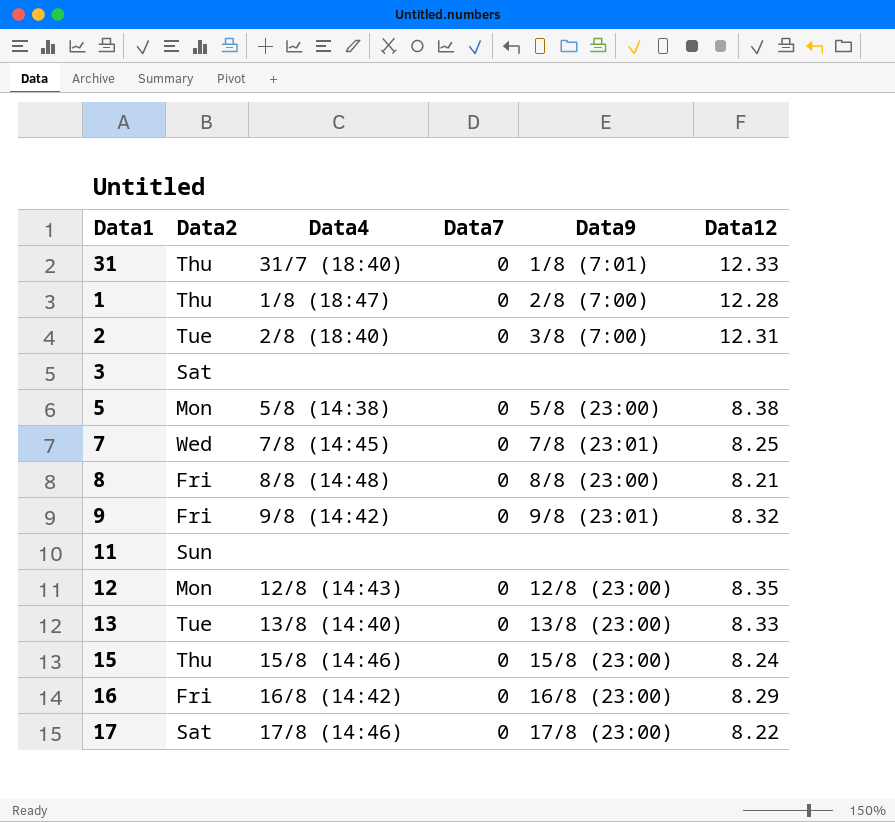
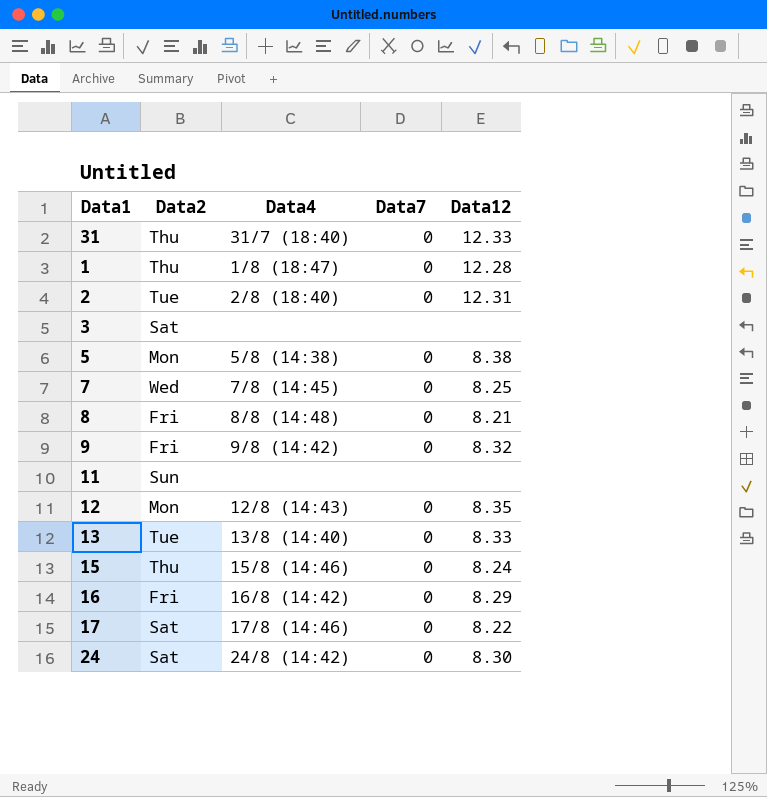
column Data9 | position: 5 -> none
row 24: none -> Sat | 24/8 (14:42) | 0 | 8.30

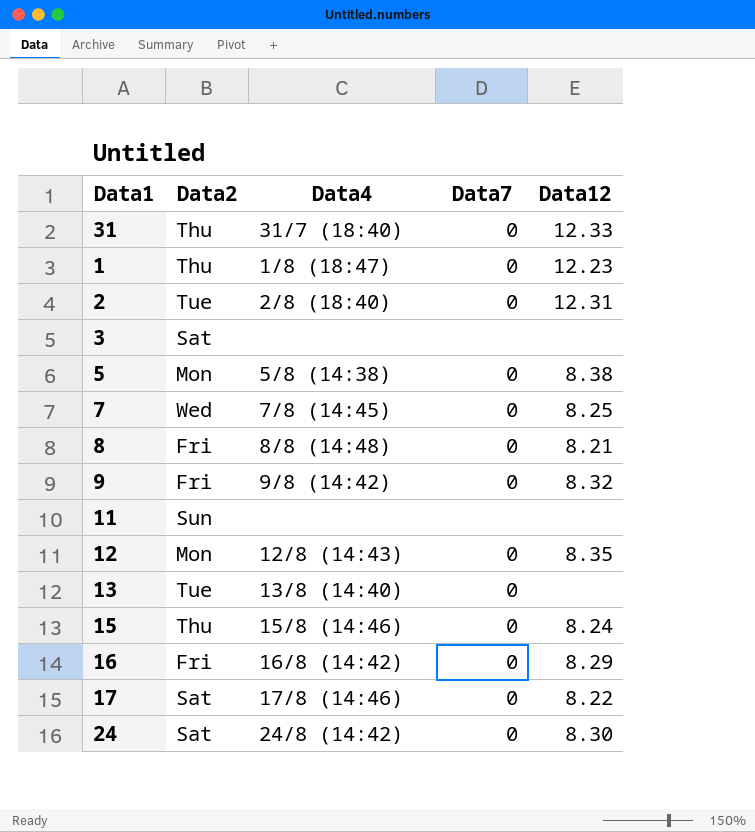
1 | Data12: 12.28 -> 12.23
13 | Data12: 8.33 -> none

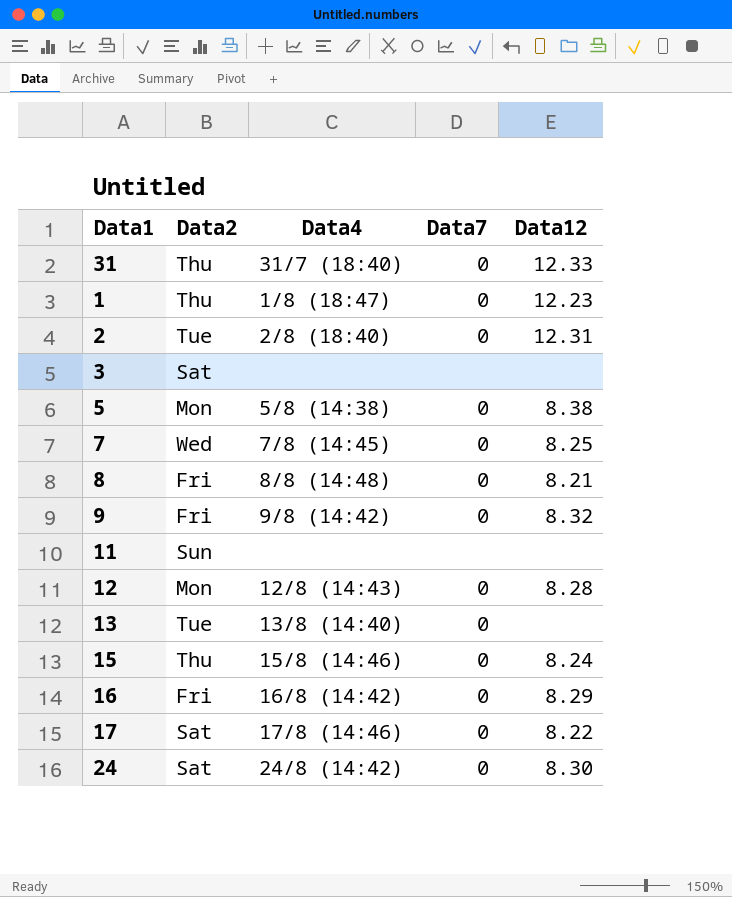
12 | Data12: 8.35 -> 8.28

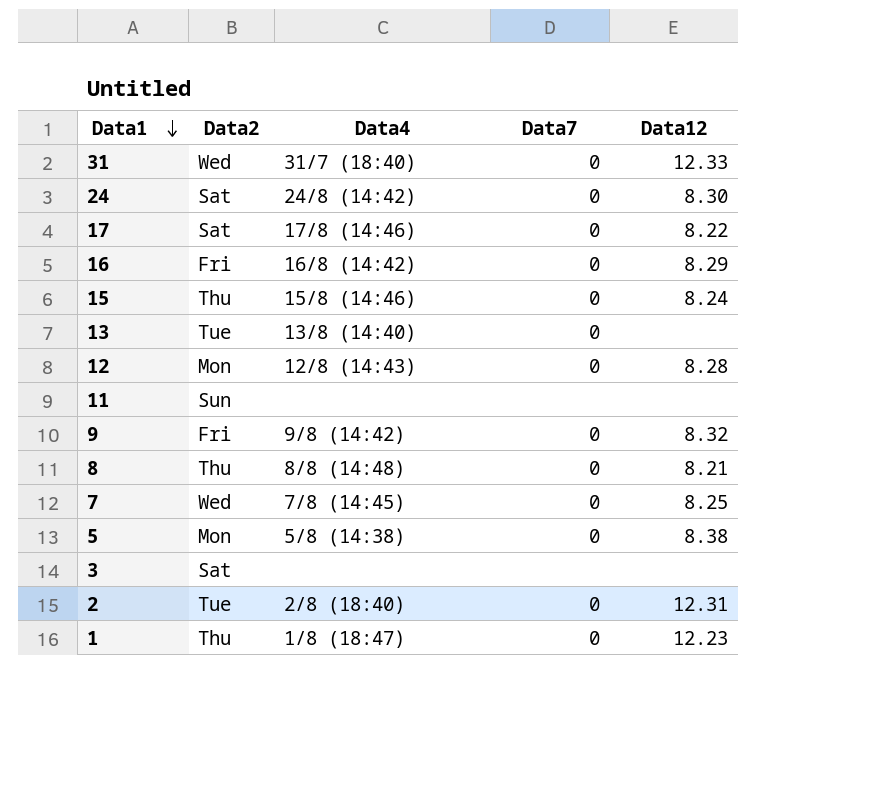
row order: none -> Data1 descending
31 | Data2: Thu -> Wed
8 | Data2: Fri -> Thu

